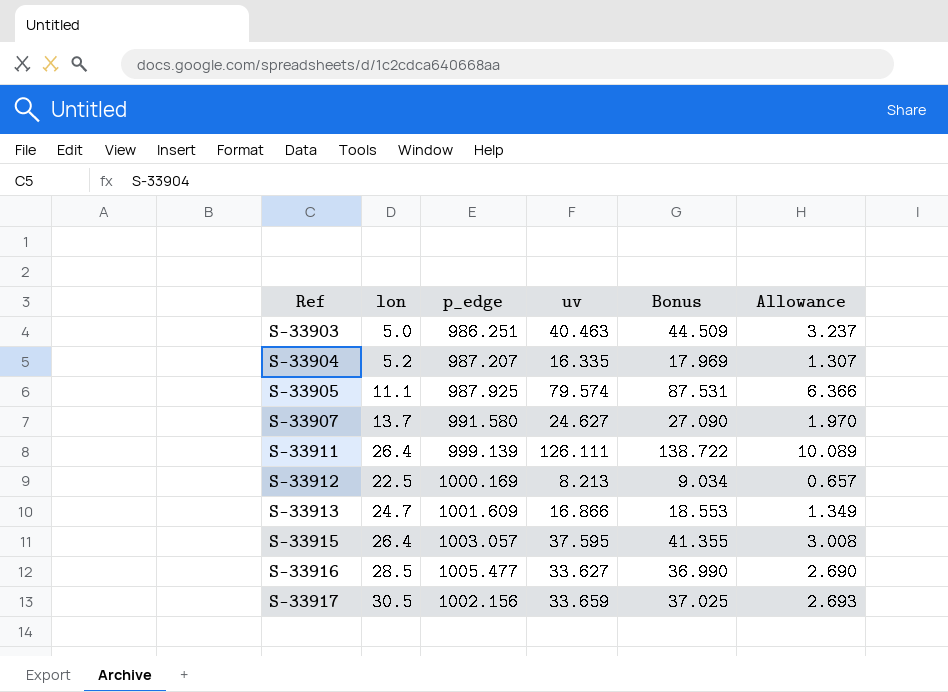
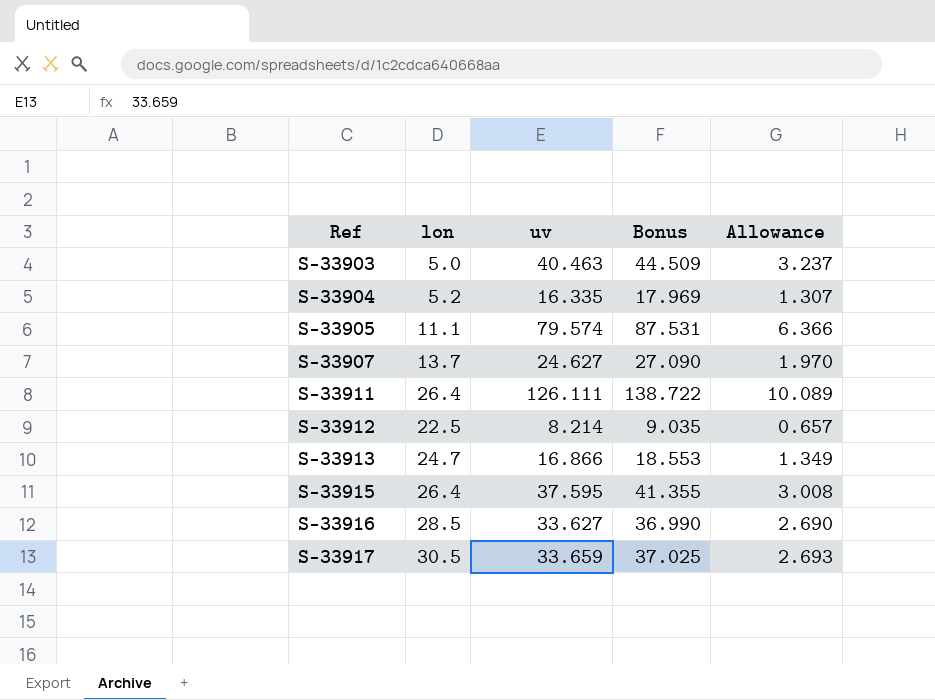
column p_edge | position: 3 -> none
S-33912 | uv: 8.213 -> 8.214
S-33912 | Bonus: 9.034 -> 9.035

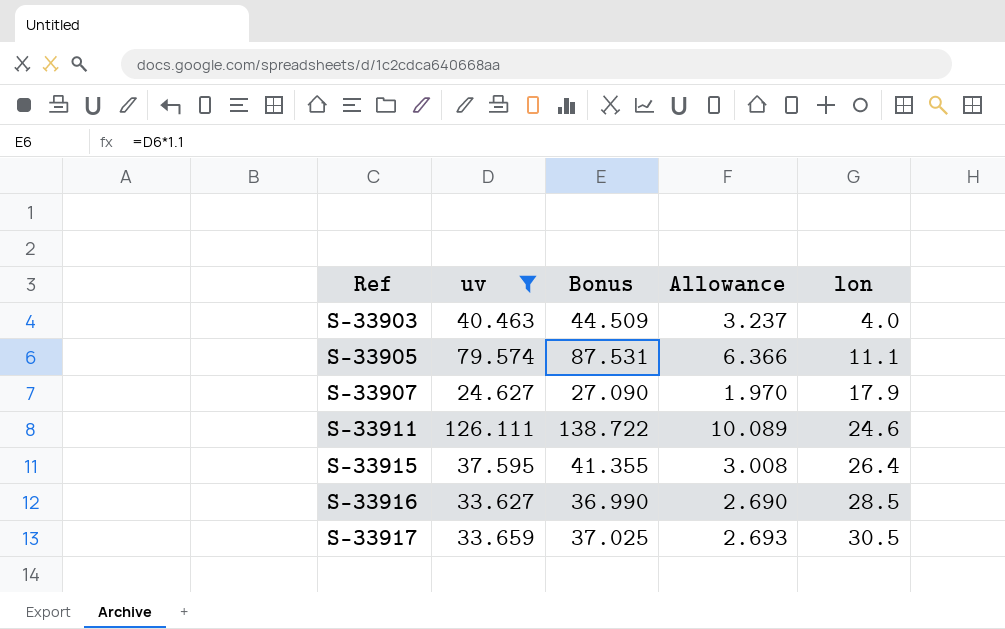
filter: none -> uv >= 24.627
column lon | position: 2 -> 5
S-33903 | lon: 5.0 -> 4.0
S-33907 | lon: 13.7 -> 17.9
S-33911 | lon: 26.4 -> 24.6

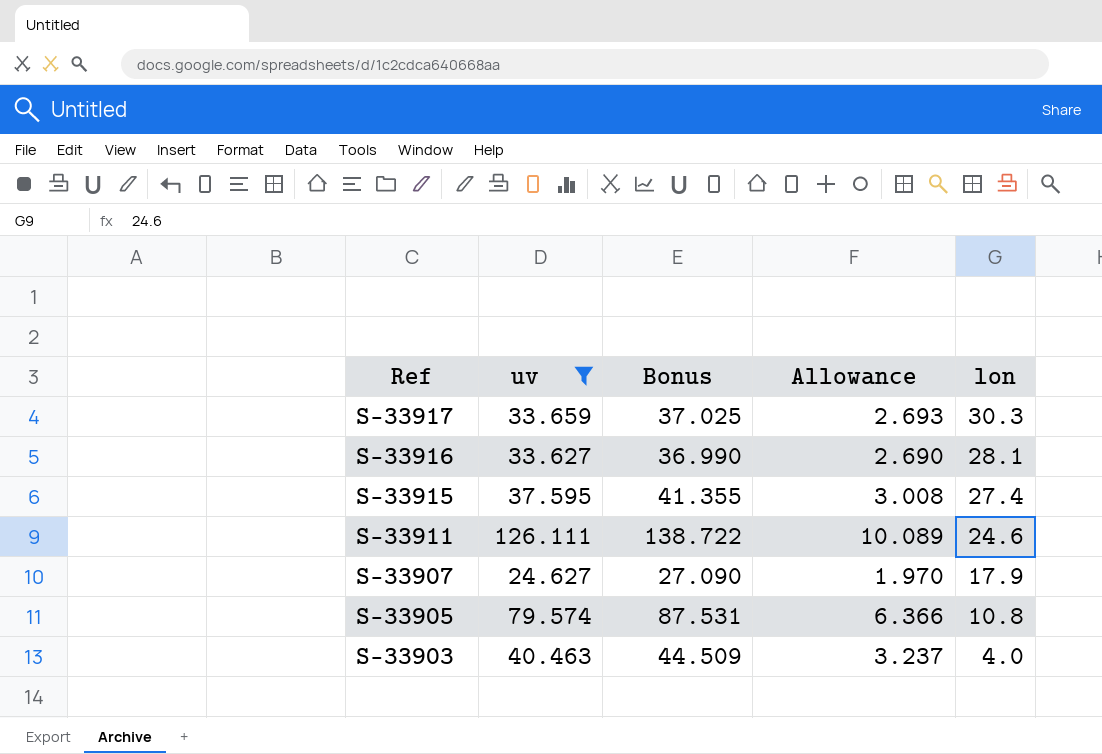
row order: Ref ascending -> Ref descending
S-33917 | lon: 30.5 -> 30.3
S-33916 | lon: 28.5 -> 28.1
S-33915 | lon: 26.4 -> 27.4
S-33905 | lon: 11.1 -> 10.8

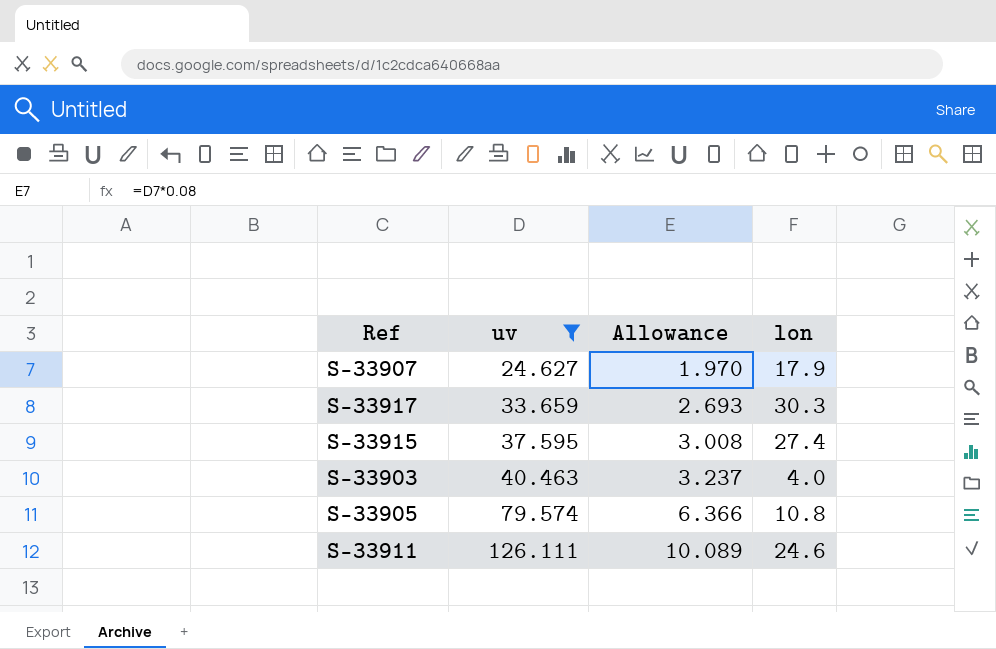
row order: Ref descending -> uv ascending
column Bonus | formula: [uv] * 1.1 -> none
row S-33916: 33.627 | 36.990 | 2.690 | 28.1 -> none

